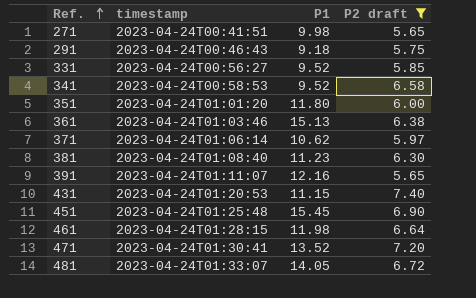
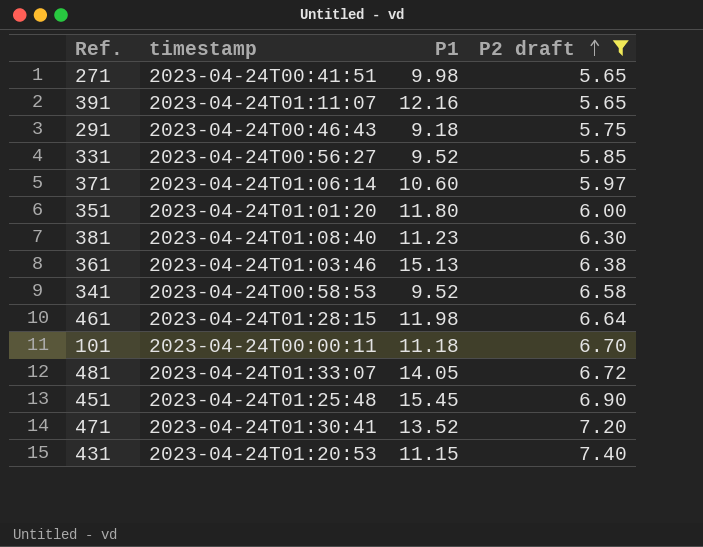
row order: Ref. ascending -> P2 draft ascending
371 | P1: 10.62 -> 10.60
row 101: none -> 2023-04-24T00:00:11 | 11.18 | 6.70

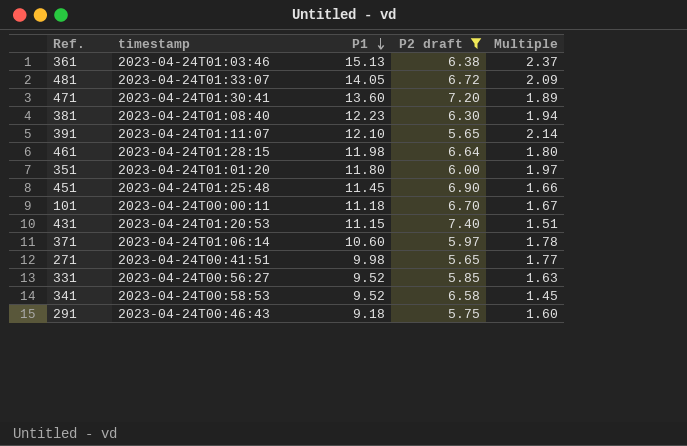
row order: P2 draft ascending -> P1 descending
column Multiple | formula: none -> [P1] / [P2 draft]
471 | P1: 13.52 -> 13.60
381 | P1: 11.23 -> 12.23
391 | P1: 12.16 -> 12.10
451 | P1: 15.45 -> 11.45

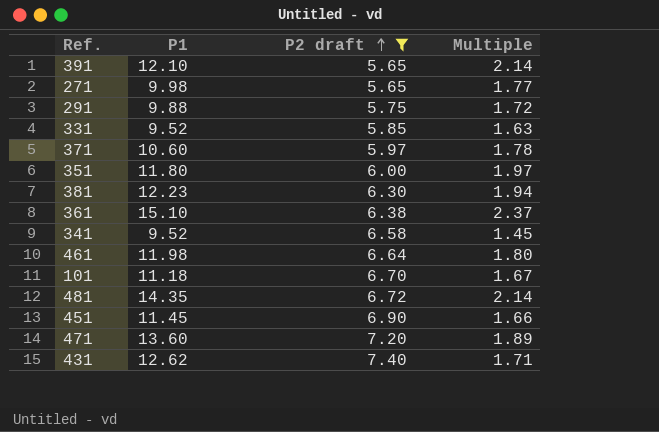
row order: P1 descending -> P2 draft ascending
column timestamp | position: 2 -> none
291 | P1: 9.18 -> 9.88
291 | Multiple: 1.60 -> 1.72
361 | P1: 15.13 -> 15.10
481 | P1: 14.05 -> 14.35
481 | Multiple: 2.09 -> 2.14
431 | P1: 11.15 -> 12.62
431 | Multiple: 1.51 -> 1.71

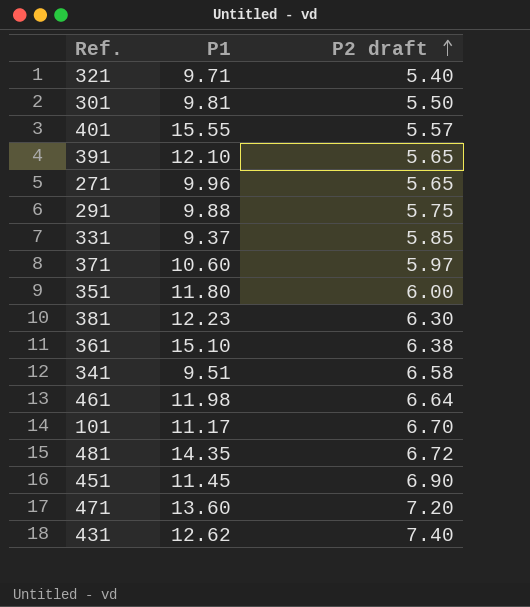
filter: P2 draft >= 5.65 -> none
column Multiple | formula: [P1] / [P2 draft] -> none
271 | P1: 9.98 -> 9.96
331 | P1: 9.52 -> 9.37
341 | P1: 9.52 -> 9.51
101 | P1: 11.18 -> 11.17

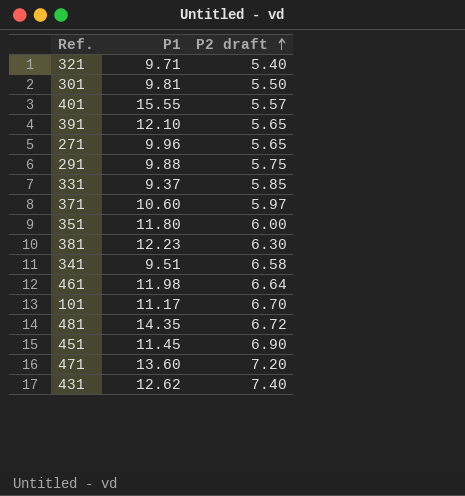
row 361: 15.10 | 6.38 -> none

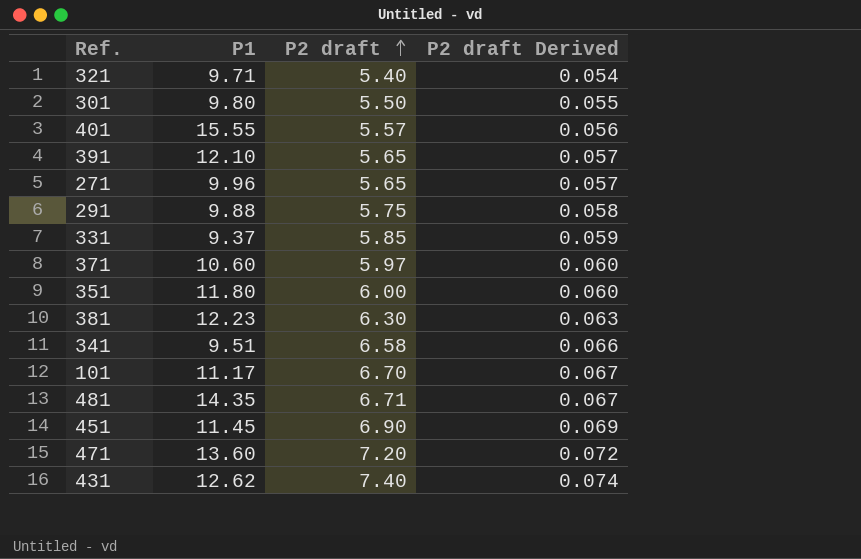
column P2 draft Derived | formula: none -> [P2 draft] * 0.01
row 461: 11.98 | 6.64 -> none
301 | P1: 9.81 -> 9.80
481 | P2 draft: 6.72 -> 6.71

